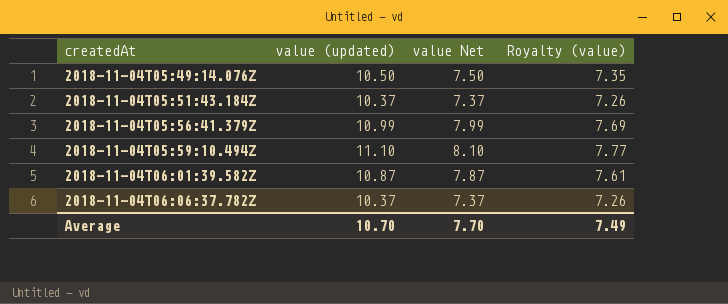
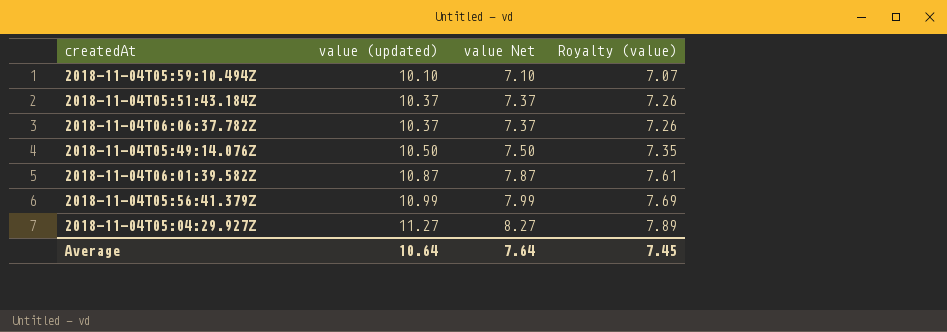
row order: createdAt ascending -> value (updated) ascending
2018-11-04T05:59:10.494Z | value (updated): 11.10 -> 10.10
2018-11-04T05:59:10.494Z | value Net: 8.10 -> 7.10
2018-11-04T05:59:10.494Z | Royalty (value): 7.77 -> 7.07
row 2018-11-04T05:04:29.927Z: none -> 11.27 | 8.27 | 7.89
Average | value (updated): 10.70 -> 10.64
Average | value Net: 7.70 -> 7.64
Average | Royalty (value): 7.49 -> 7.45

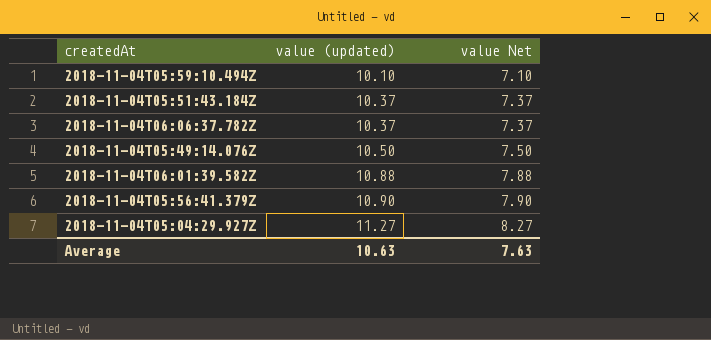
column Royalty (value) | formula: [value (updated)] * 0.7 -> none
2018-11-04T06:01:39.582Z | value (updated): 10.87 -> 10.88
2018-11-04T06:01:39.582Z | value Net: 7.87 -> 7.88
2018-11-04T05:56:41.379Z | value (updated): 10.99 -> 10.90
2018-11-04T05:56:41.379Z | value Net: 7.99 -> 7.90
Average | value (updated): 10.64 -> 10.63
Average | value Net: 7.64 -> 7.63

